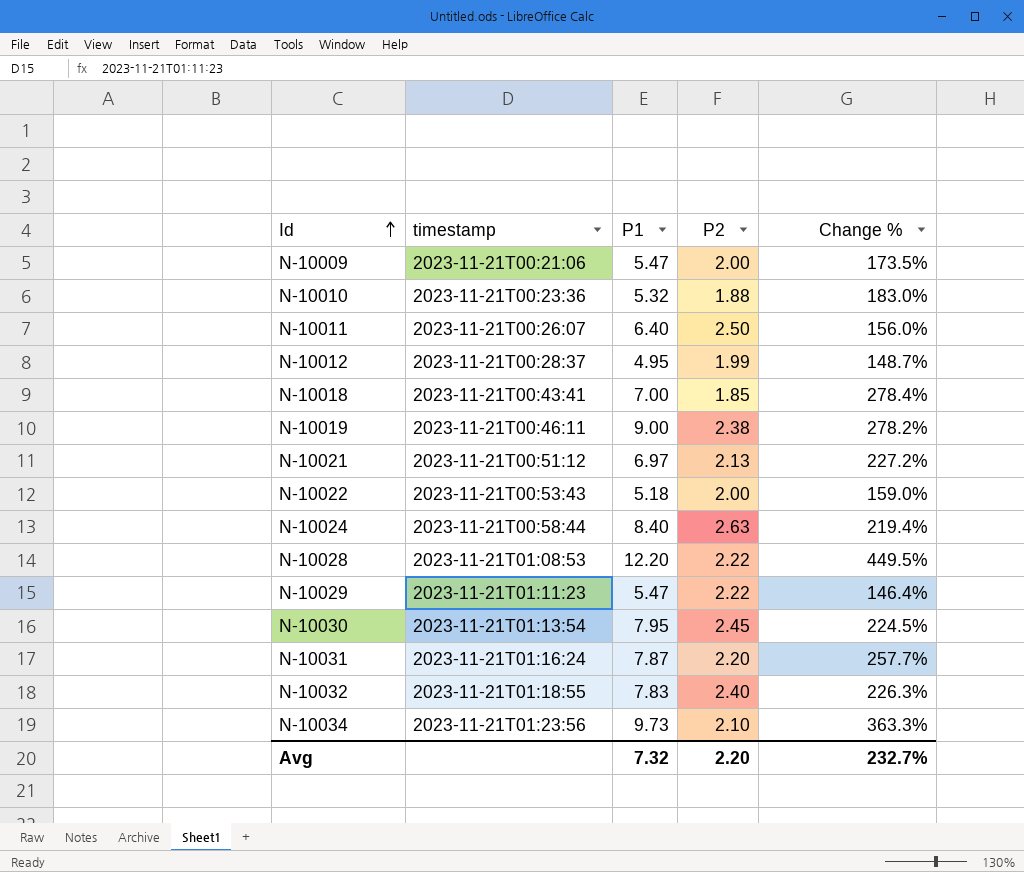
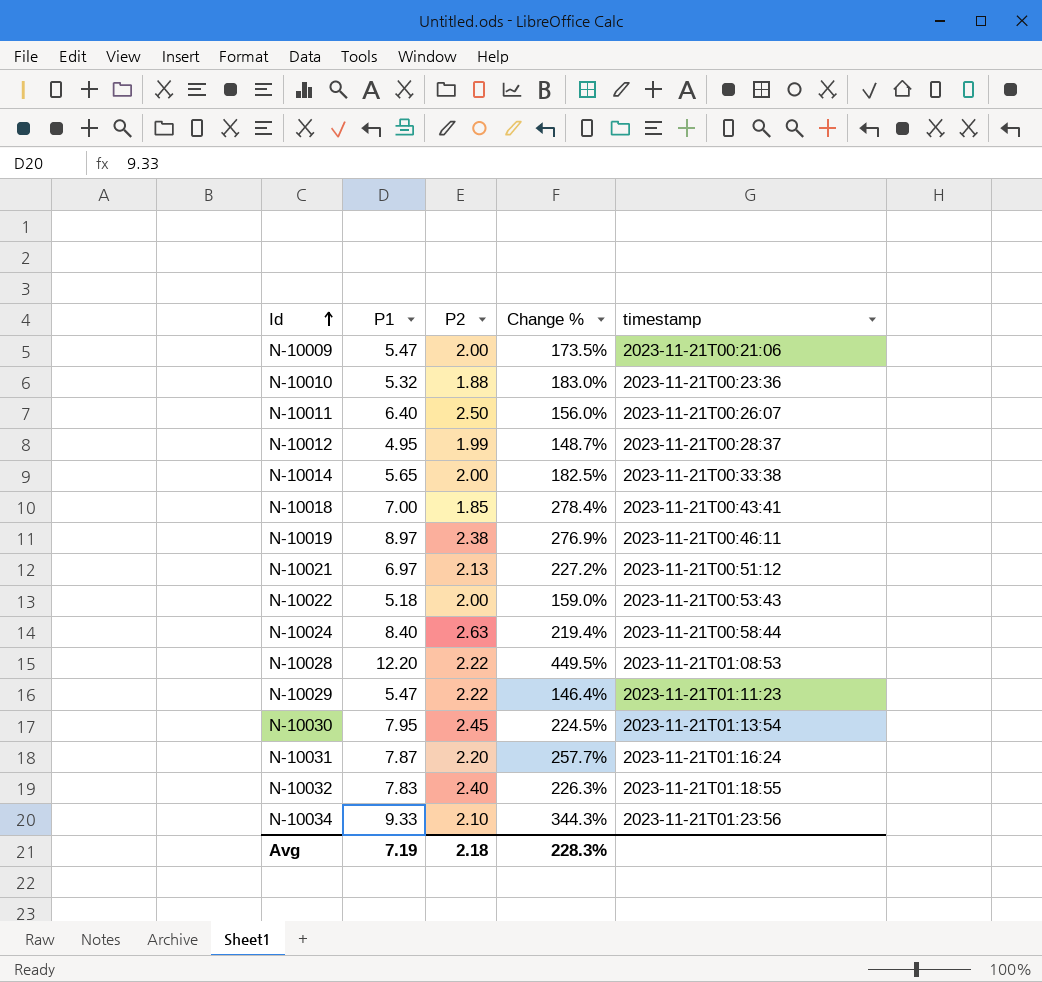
column timestamp | position: 2 -> 5
row N-10014: none -> 5.65 | 2.00 | 182.5% | 2023-11-21T00:33:38
N-10019 | P1: 9.00 -> 8.97
N-10019 | Change %: 278.2% -> 276.9%
N-10034 | P1: 9.73 -> 9.33
N-10034 | Change %: 363.3% -> 344.3%
Avg | P1: 7.32 -> 7.19
Avg | P2: 2.20 -> 2.18
Avg | Change %: 232.7% -> 228.3%

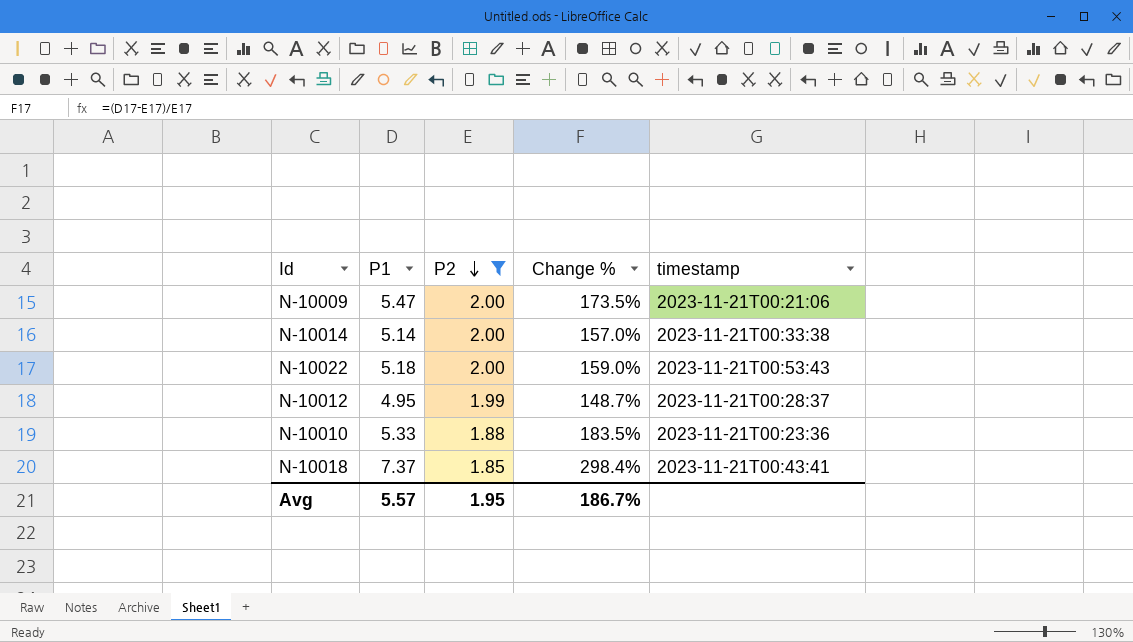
filter: none -> P2 <= 2.00
row order: Id ascending -> P2 descending
N-10014 | P1: 5.65 -> 5.14
N-10014 | Change %: 182.5% -> 157.0%
N-10010 | P1: 5.32 -> 5.33
N-10010 | Change %: 183.0% -> 183.5%
N-10018 | P1: 7.00 -> 7.37
N-10018 | Change %: 278.4% -> 298.4%
Avg | P1: 7.19 -> 5.57
Avg | P2: 2.18 -> 1.95
Avg | Change %: 228.3% -> 186.7%

